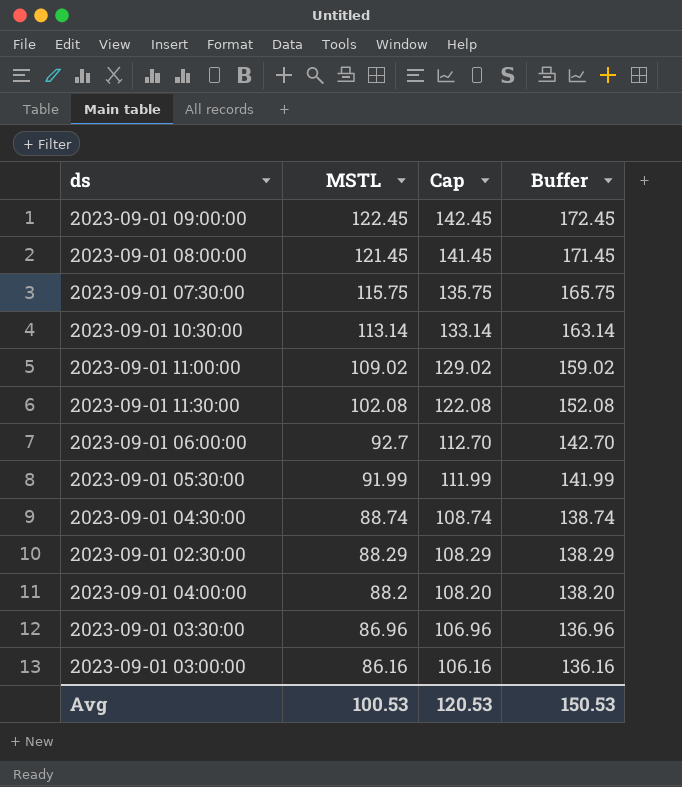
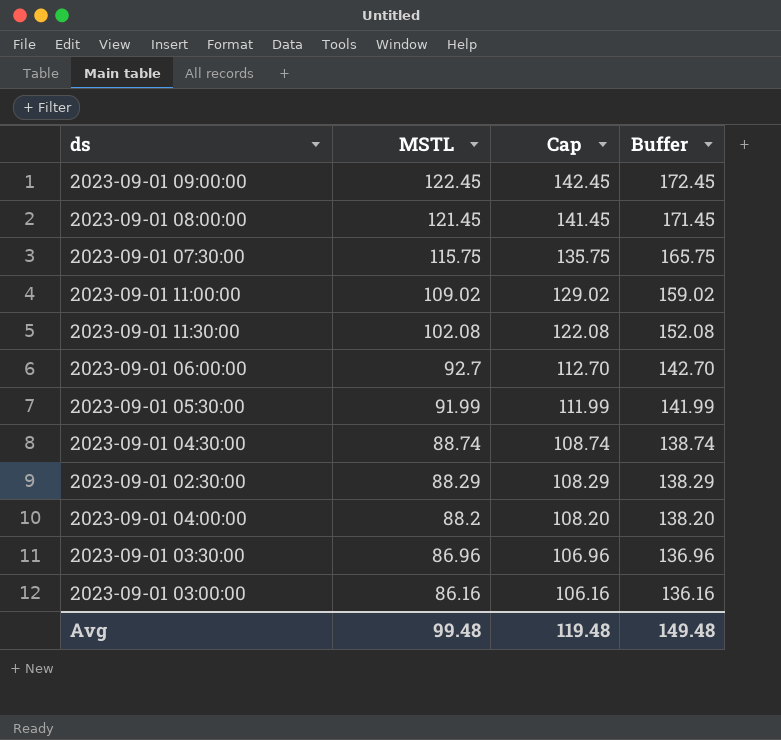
row 2023-09-01 10:30:00: 113.14 | 133.14 | 163.14 -> none
Avg | MSTL: 100.53 -> 99.48
Avg | Cap: 120.53 -> 119.48
Avg | Buffer: 150.53 -> 149.48

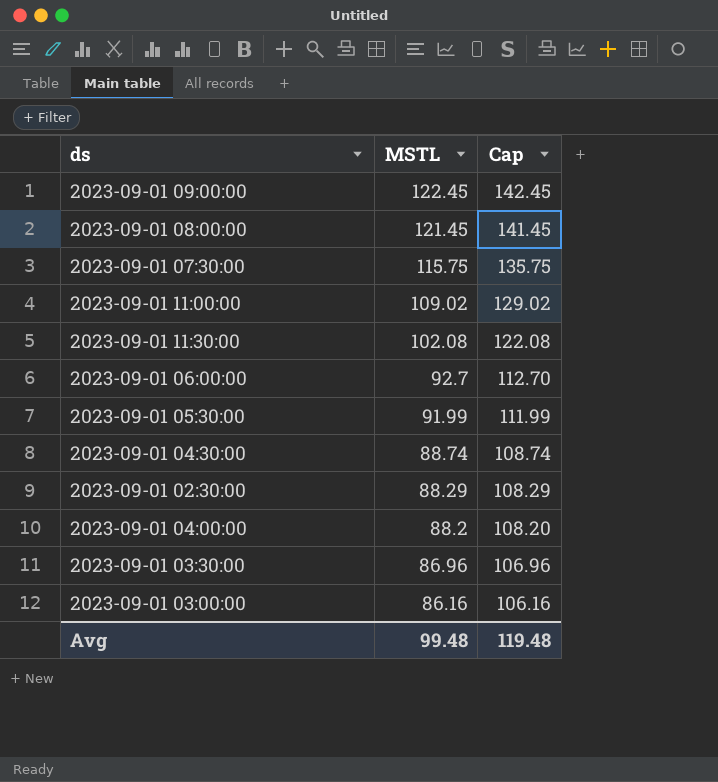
column Buffer | formula: [MSTL] + 50 -> none

